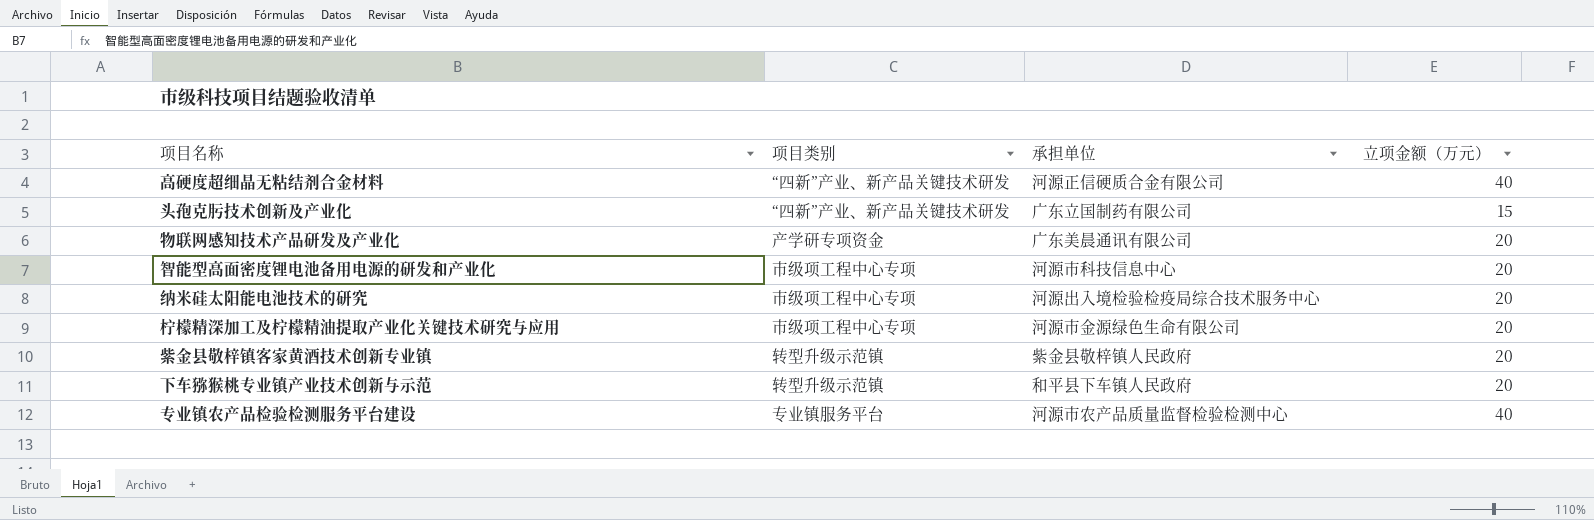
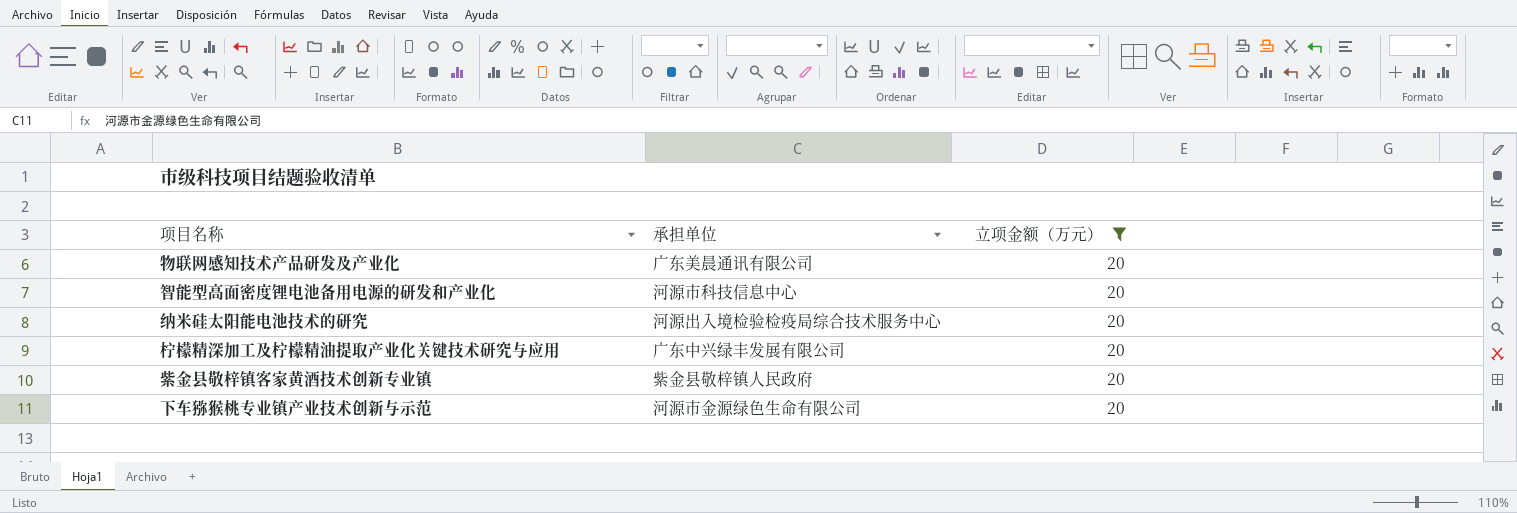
filter: none -> 立项金额（万元） = 20
column 项目类别 | position: 2 -> none
柠檬精深加工及柠檬精油提取产业化关键技术研究与应用 | 承担单位: 河源市金源绿色生命有限公司 -> 广东中兴绿丰发展有限公司
下车猕猴桃专业镇产业技术创新与示范 | 承担单位: 和平县下车镇人民政府 -> 河源市金源绿色生命有限公司

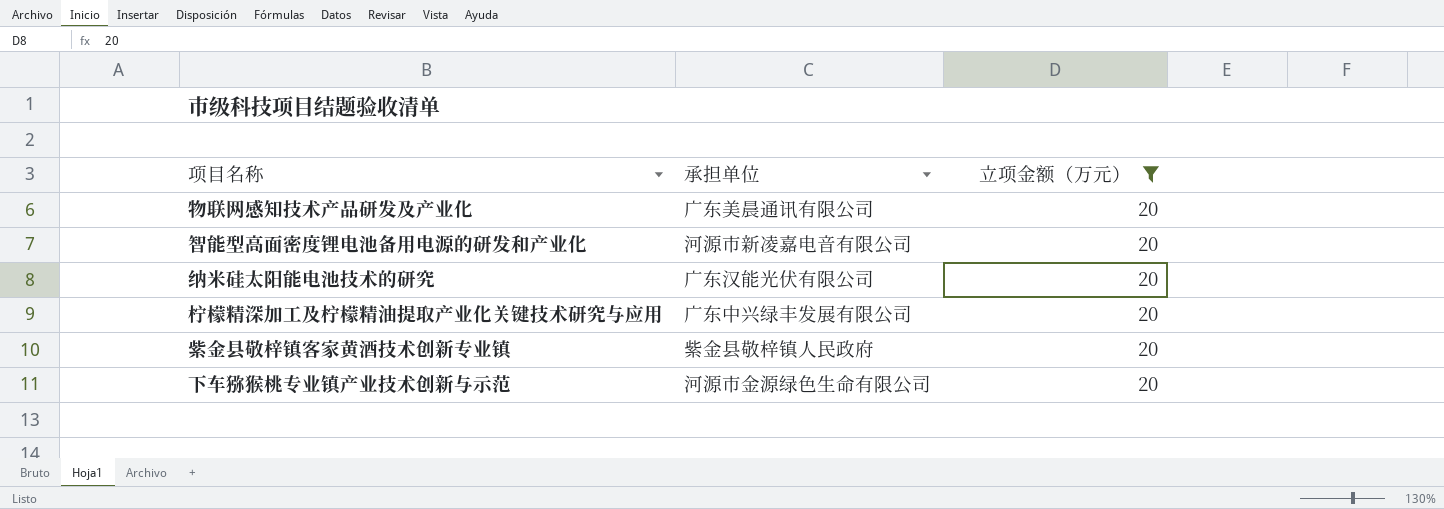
智能型高面密度锂电池备用电源的研发和产业化 | 承担单位: 河源市科技信息中心 -> 河源市新凌嘉电音有限公司
纳米硅太阳能电池技术的研究 | 承担单位: 河源出入境检验检疫局综合技术服务中心 -> 广东汉能光伏有限公司

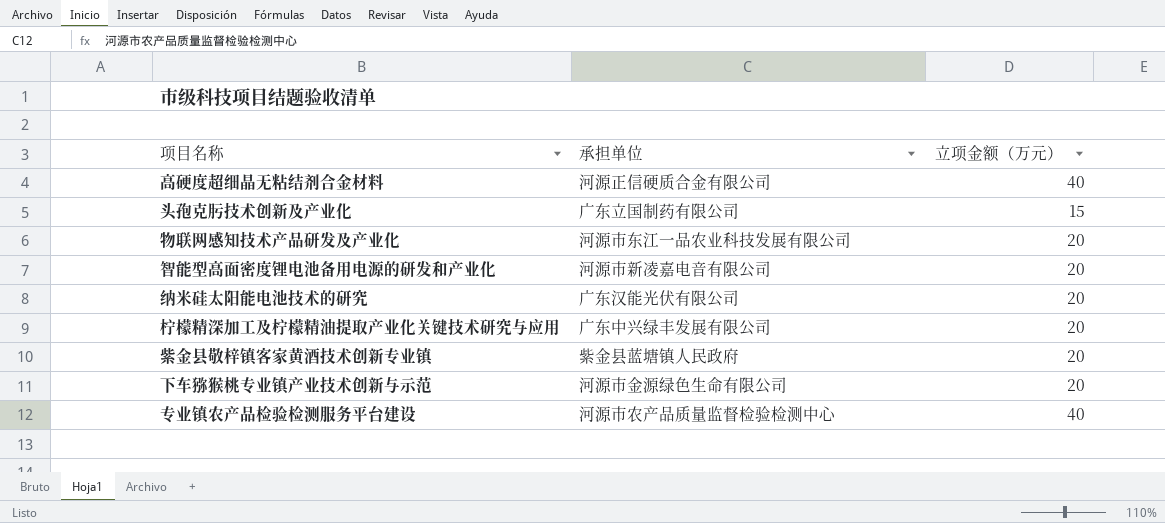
filter: 立项金额（万元） = 20 -> none
物联网感知技术产品研发及产业化 | 承担单位: 广东美晨通讯有限公司 -> 河源市东江一品农业科技发展有限公司
紫金县敬梓镇客家黄酒技术创新专业镇 | 承担单位: 紫金县敬梓镇人民政府 -> 紫金县蓝塘镇人民政府

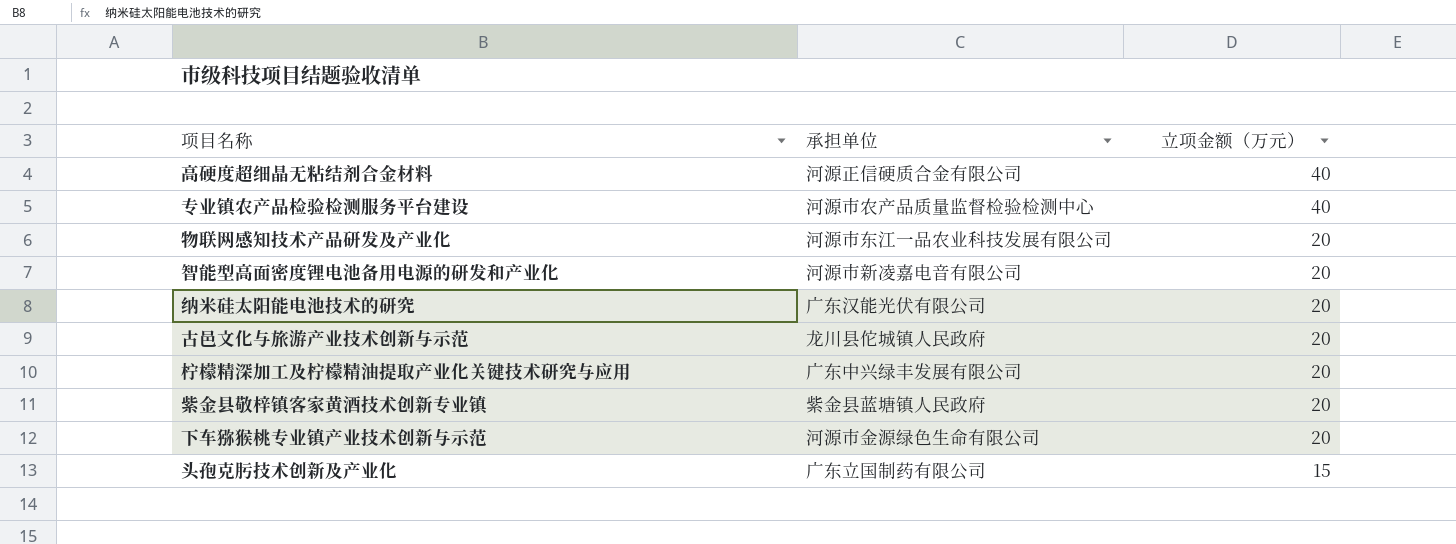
row order: none -> 立项金额（万元） descending
row 古邑文化与旅游产业技术创新与示范: none -> 龙川县佗城镇人民政府 | 20

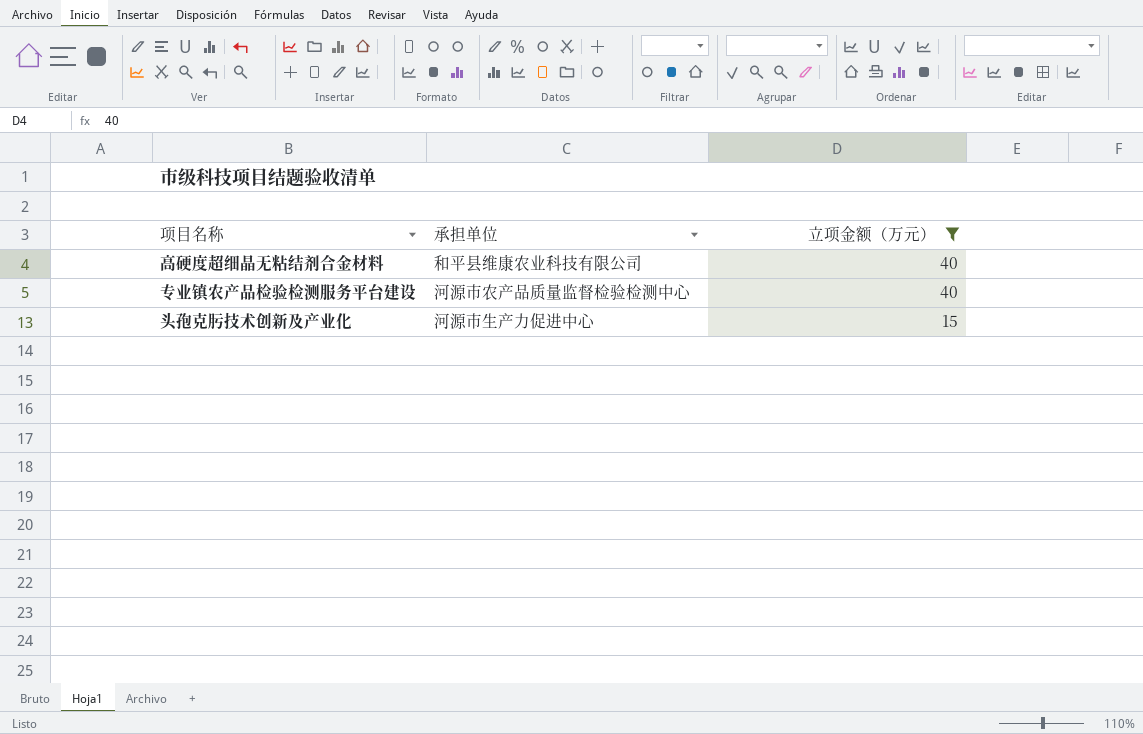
filter: none -> 立项金额（万元） != 20
高硬度超细晶无粘结剂合金材料 | 承担单位: 河源正信硬质合金有限公司 -> 和平县维康农业科技有限公司
头孢克肟技术创新及产业化 | 承担单位: 广东立国制药有限公司 -> 河源市生产力促进中心

